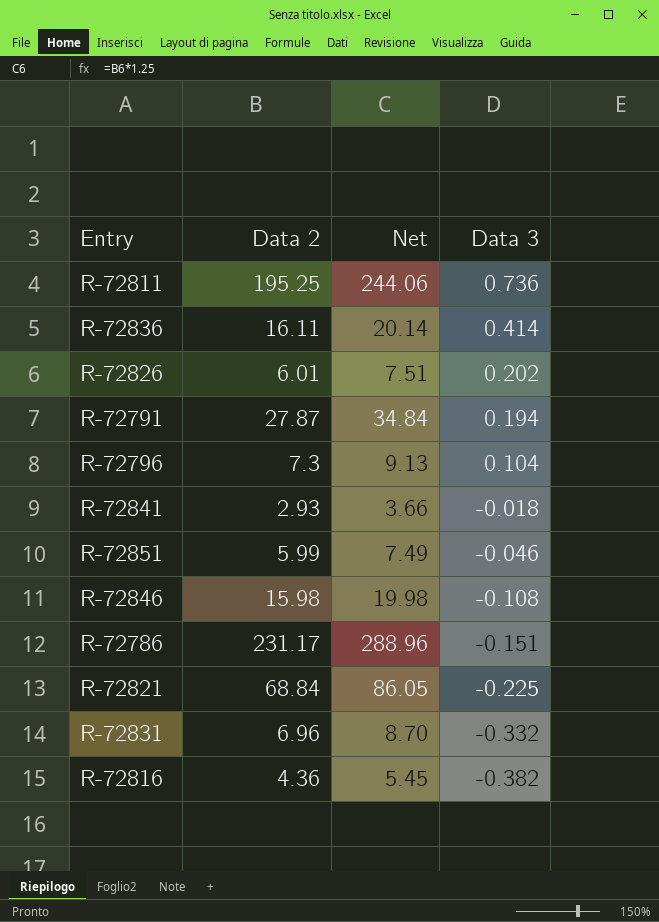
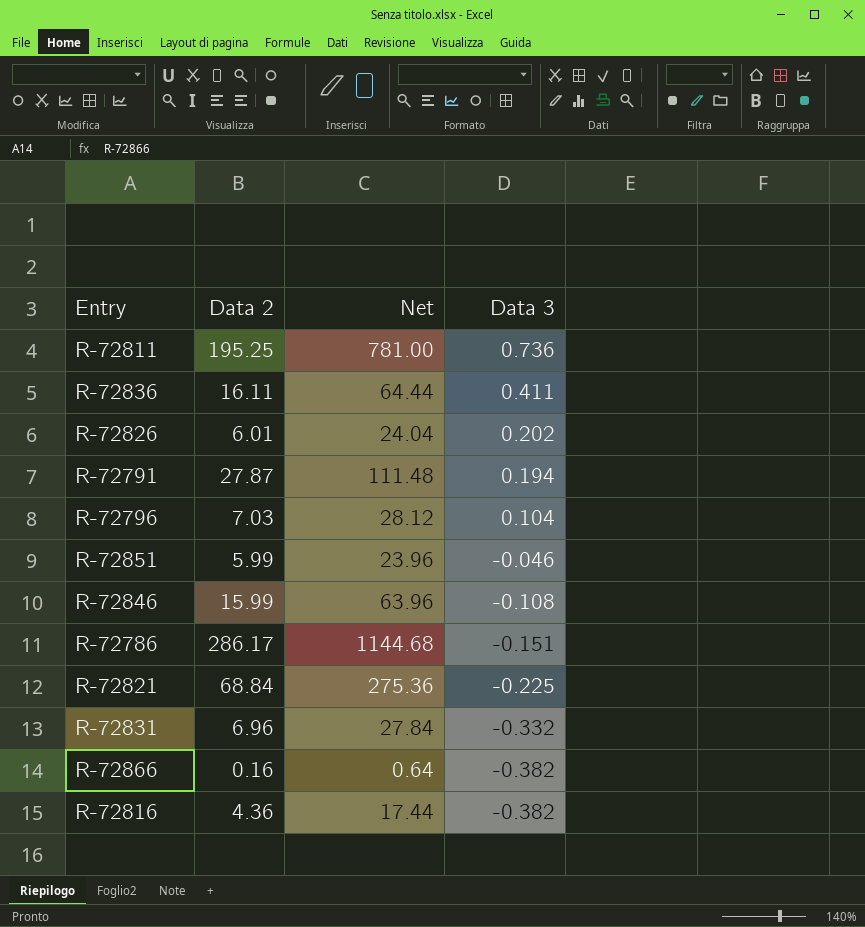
column Net | formula: [Data 2] * 1.25 -> [Data 2] * 4
row R-72841: 2.93 | 3.66 | -0.018 -> none
R-72836 | Data 3: 0.414 -> 0.411
R-72796 | Data 2: 7.3 -> 7.03
R-72846 | Data 2: 15.98 -> 15.99
R-72786 | Data 2: 231.17 -> 286.17
row R-72866: none -> 0.16 | 0.64 | -0.382

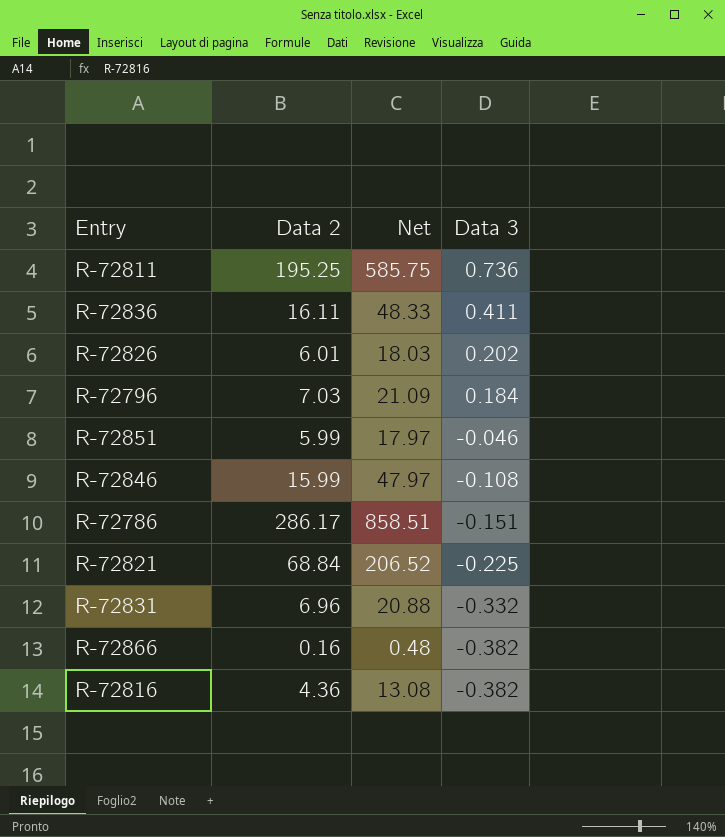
column Net | formula: [Data 2] * 4 -> [Data 2] * 3
row R-72791: 27.87 | 111.48 | 0.194 -> none
R-72796 | Data 3: 0.104 -> 0.184

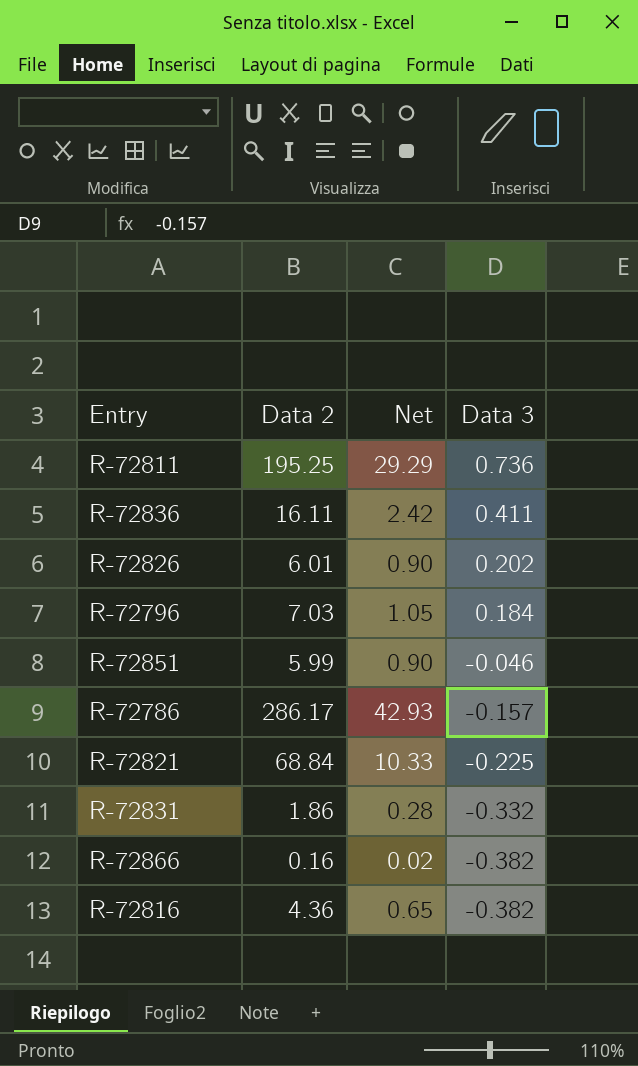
column Net | formula: [Data 2] * 3 -> [Data 2] * 0.15
row R-72846: 15.99 | 47.97 | -0.108 -> none
R-72786 | Data 3: -0.151 -> -0.157
R-72831 | Data 2: 6.96 -> 1.86

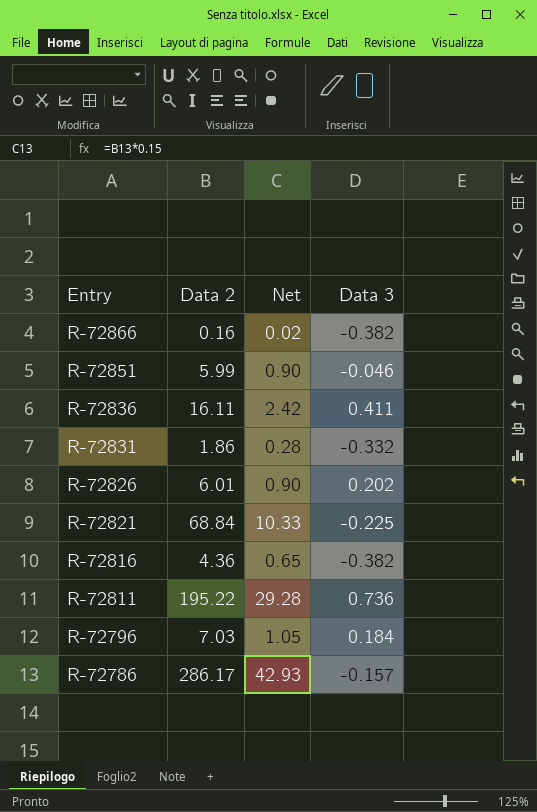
row order: Data 3 descending -> Entry descending
R-72811 | Data 2: 195.25 -> 195.22
R-72811 | Net: 29.29 -> 29.28

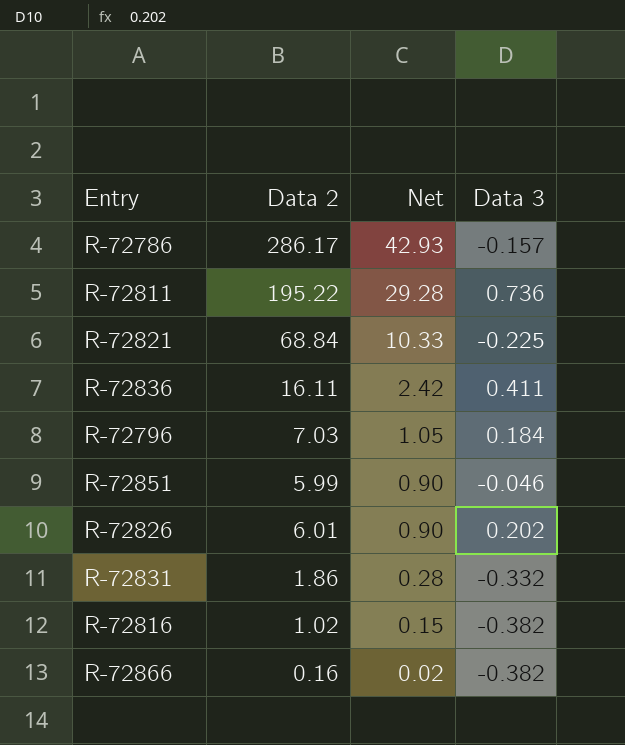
row order: Entry descending -> Net descending
R-72816 | Data 2: 4.36 -> 1.02
R-72816 | Net: 0.65 -> 0.15

